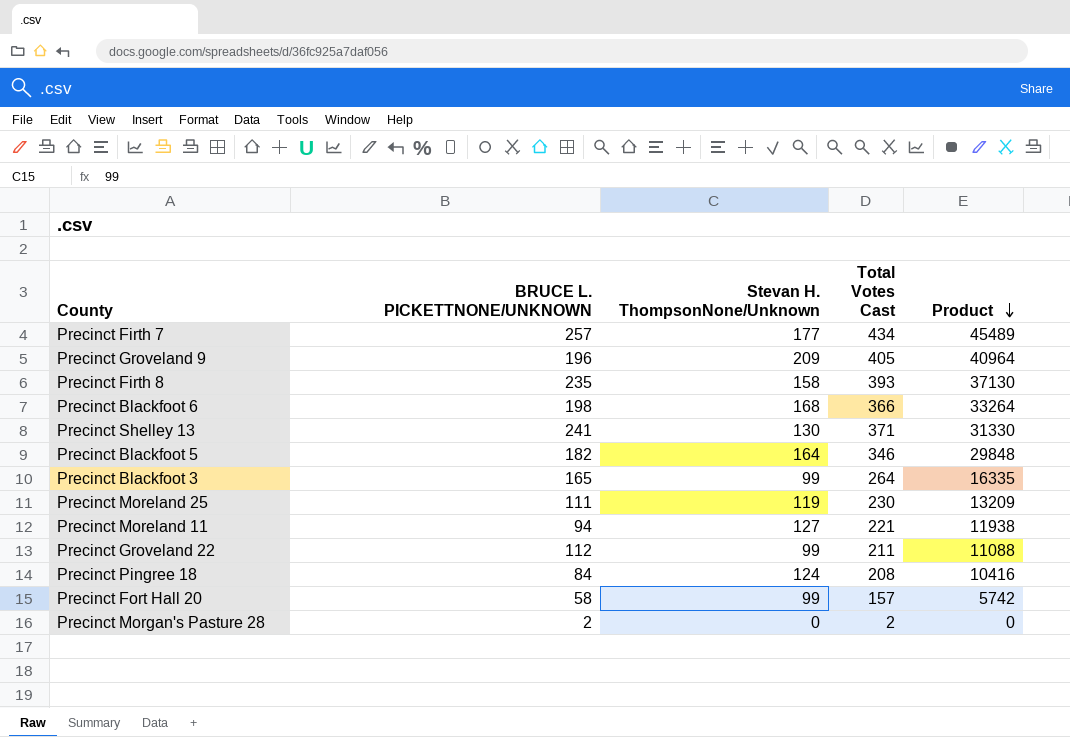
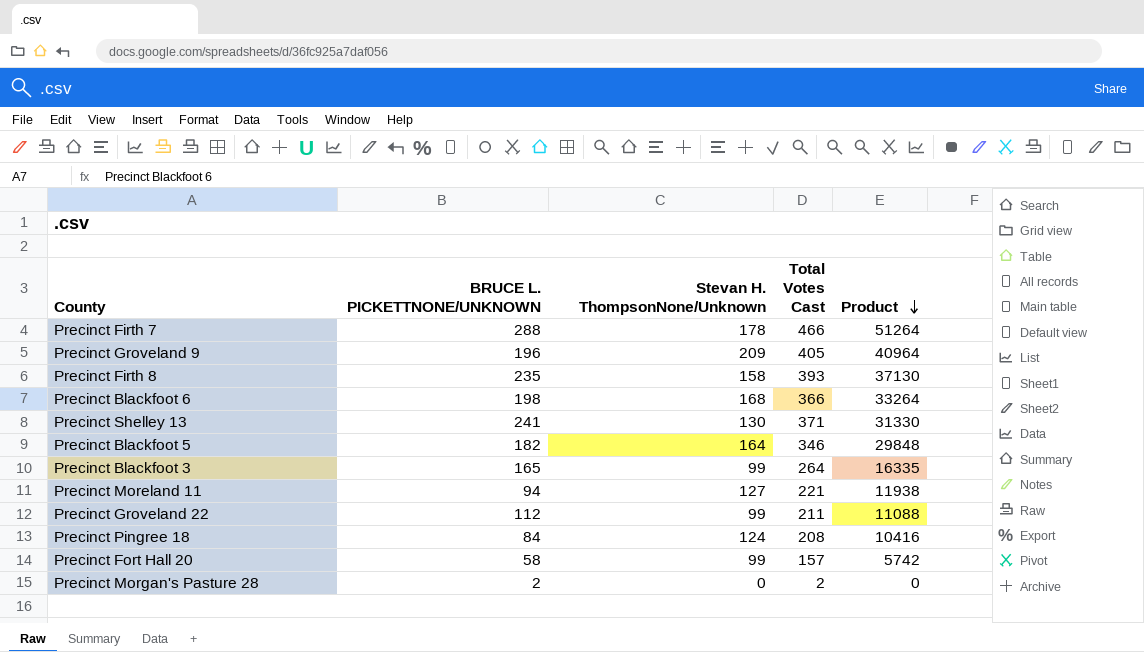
row Precinct Moreland 25: 111 | 119 | 230 | 13209 -> none
Precinct Firth 7 | BRUCE L. PICKETTNONE/UNKNOWN: 257 -> 288
Precinct Firth 7 | Stevan H. ThompsonNone/Unknown: 177 -> 178
Precinct Firth 7 | Total Votes Cast: 434 -> 466
Precinct Firth 7 | Product: 45489 -> 51264

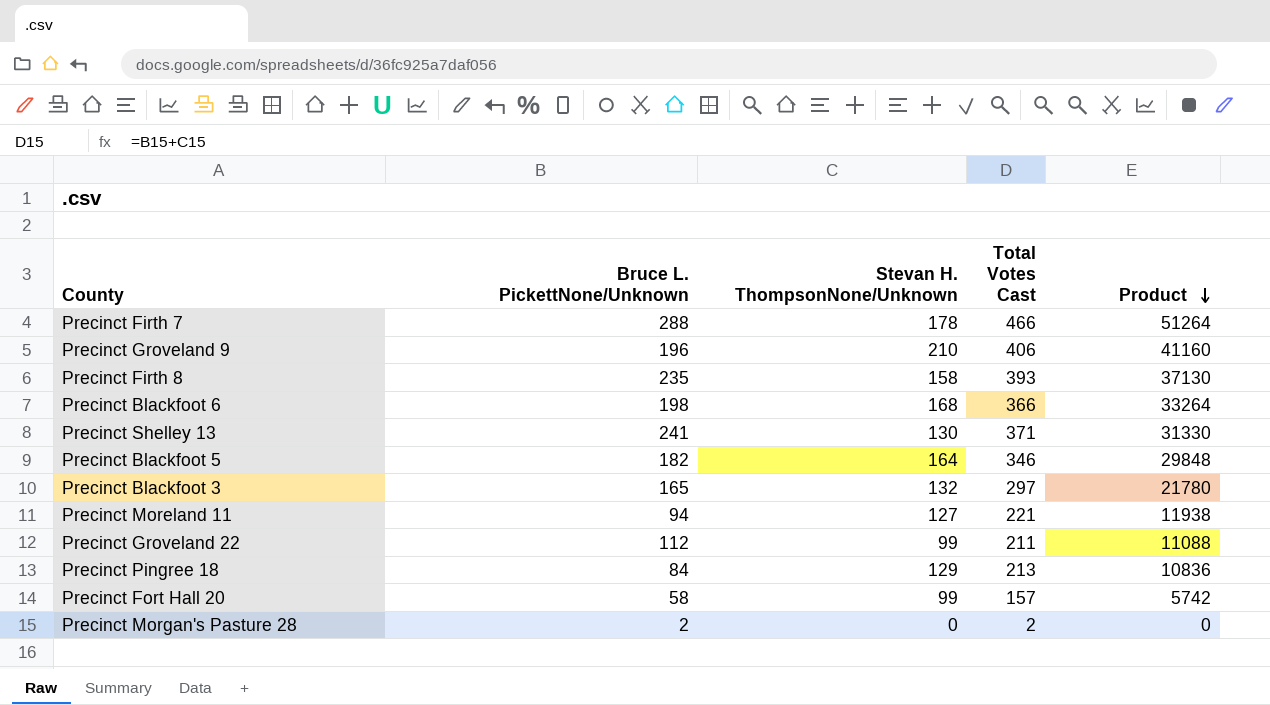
column name: BRUCE L. PICKETTNONE/UNKNOWN -> Bruce L. PickettNone/Unknown
Precinct Groveland 9 | Stevan H. ThompsonNone/Unknown: 209 -> 210
Precinct Groveland 9 | Total Votes Cast: 405 -> 406
Precinct Groveland 9 | Product: 40964 -> 41160
Precinct Blackfoot 3 | Stevan H. ThompsonNone/Unknown: 99 -> 132
Precinct Blackfoot 3 | Total Votes Cast: 264 -> 297
Precinct Blackfoot 3 | Product: 16335 -> 21780
Precinct Pingree 18 | Stevan H. ThompsonNone/Unknown: 124 -> 129
Precinct Pingree 18 | Total Votes Cast: 208 -> 213
Precinct Pingree 18 | Product: 10416 -> 10836

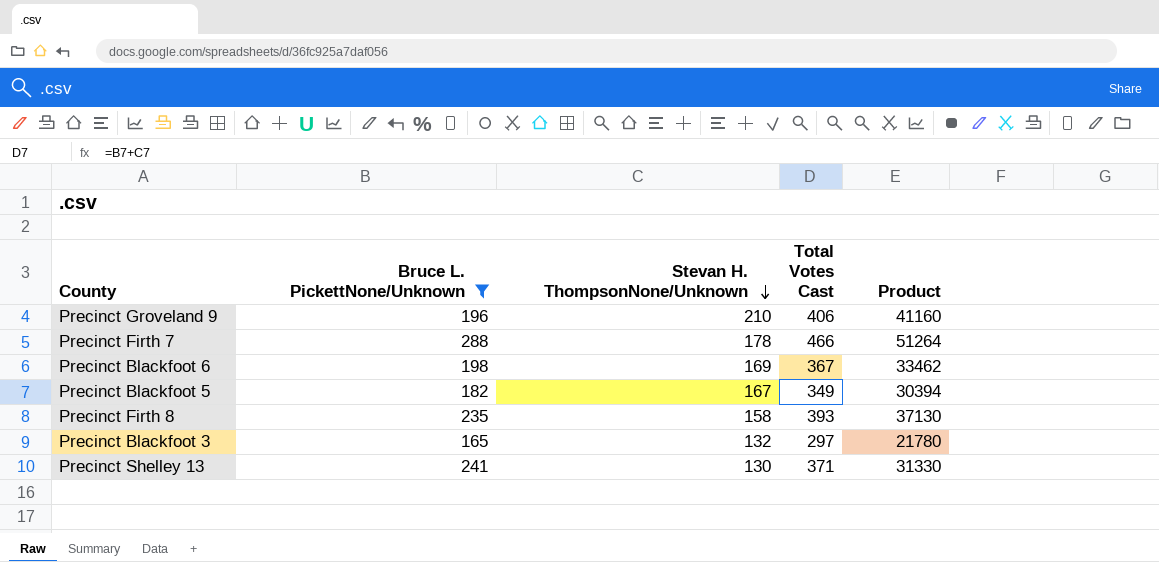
filter: none -> Bruce L. PickettNone/Unknown >= 165
row order: Product descending -> Stevan H. ThompsonNone/Unknown descending
Precinct Blackfoot 6 | Stevan H. ThompsonNone/Unknown: 168 -> 169
Precinct Blackfoot 6 | Total Votes Cast: 366 -> 367
Precinct Blackfoot 6 | Product: 33264 -> 33462
Precinct Blackfoot 5 | Stevan H. ThompsonNone/Unknown: 164 -> 167
Precinct Blackfoot 5 | Total Votes Cast: 346 -> 349
Precinct Blackfoot 5 | Product: 29848 -> 30394

